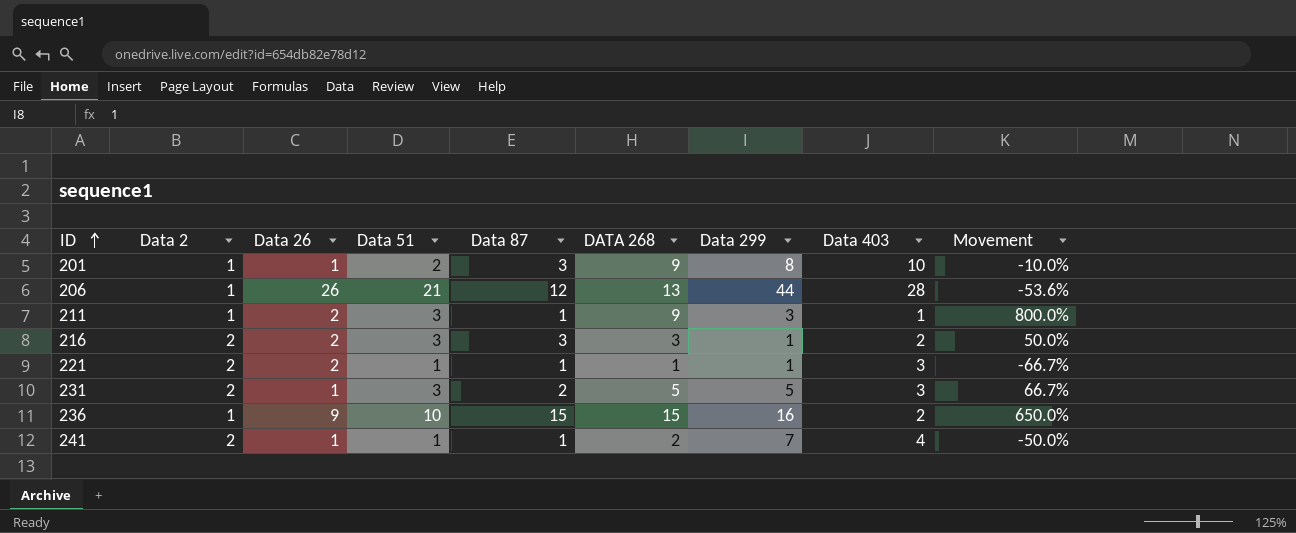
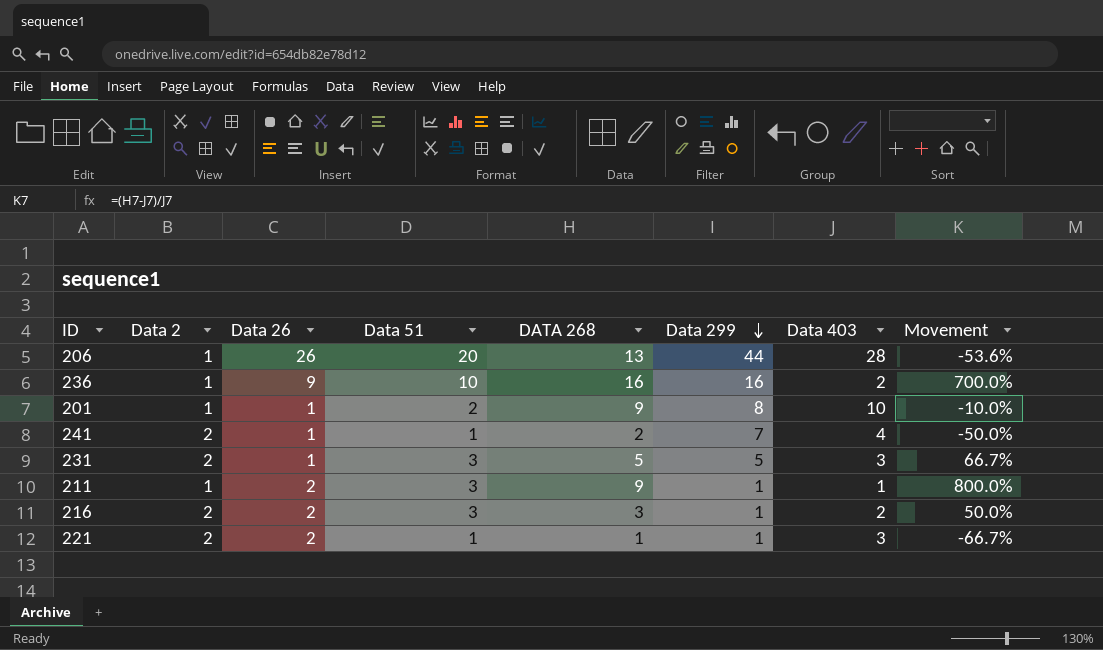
row order: ID ascending -> Data 299 descending
column Data 87 | position: 5 -> none
206 | Data 51: 21 -> 20
236 | DATA 268: 15 -> 16
236 | Movement: 650.0% -> 700.0%
211 | Data 299: 3 -> 1

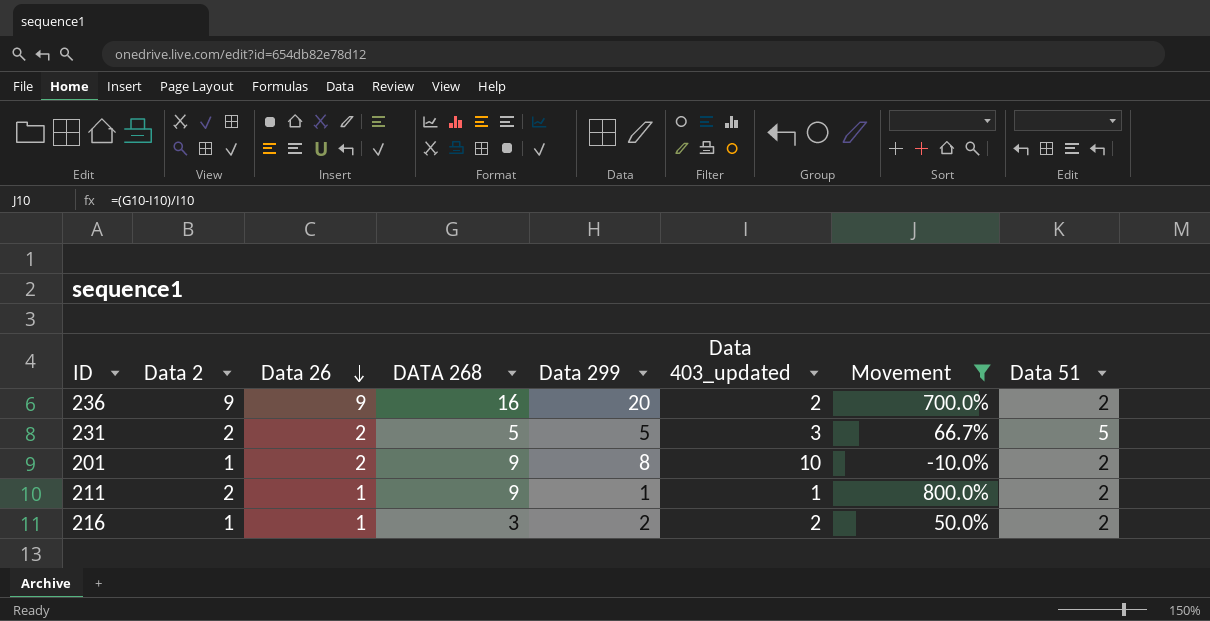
filter: none -> Movement >= -10.0%
row order: Data 299 descending -> Data 26 descending
column name: Data 403 -> Data 403_updated
column Data 51 | position: 4 -> 8
236 | Data 2: 1 -> 9
236 | Data 299: 16 -> 20
236 | Data 51: 10 -> 2
231 | Data 26: 1 -> 2
231 | Data 51: 3 -> 5
201 | Data 26: 1 -> 2
211 | Data 2: 1 -> 2
211 | Data 26: 2 -> 1
211 | Data 51: 3 -> 2
216 | Data 2: 2 -> 1
216 | Data 26: 2 -> 1
216 | Data 299: 1 -> 2
216 | Data 51: 3 -> 2

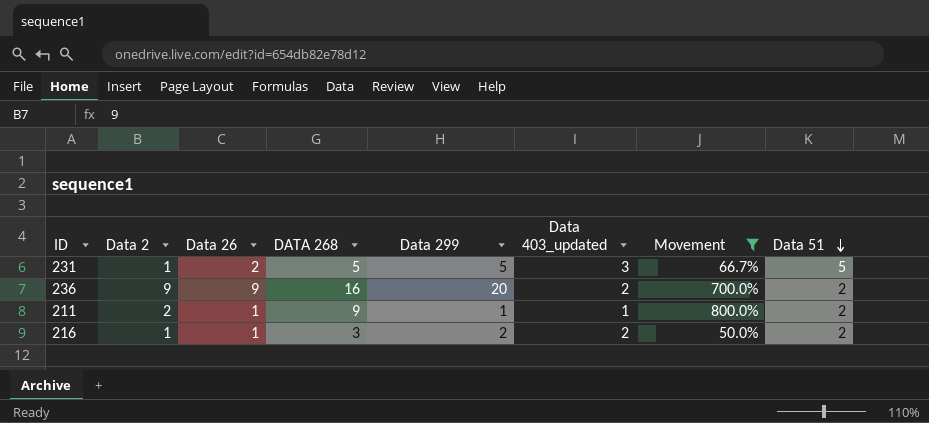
row order: Data 26 descending -> Data 51 descending
row 201: 1 | 2 | 9 | 8 | 10 | -10.0% | 2 -> none
231 | Data 2: 2 -> 1

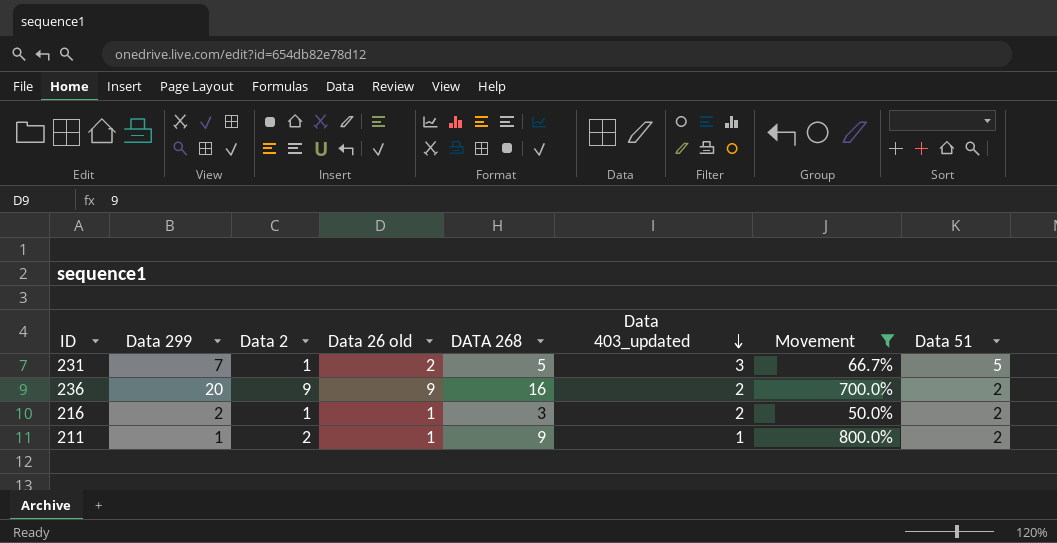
row order: Data 51 descending -> Data 403_updated descending
column Data 299 | position: 5 -> 2
column name: Data 26 -> Data 26 old
231 | Data 299: 5 -> 7

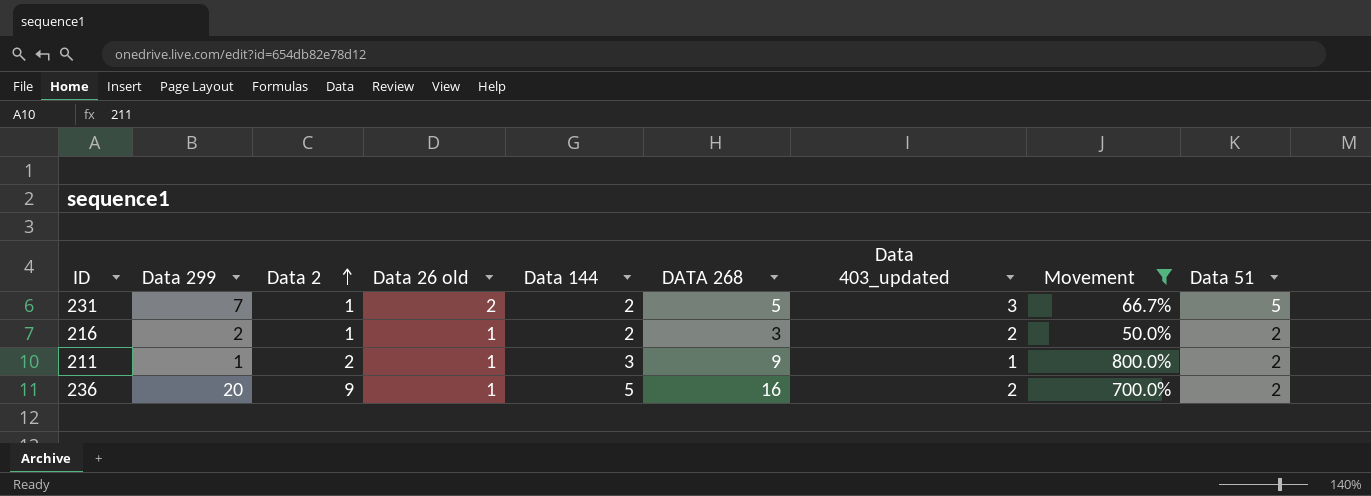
row order: Data 403_updated descending -> Data 2 ascending
column Data 144 | position: none -> 5
236 | Data 26 old: 9 -> 1

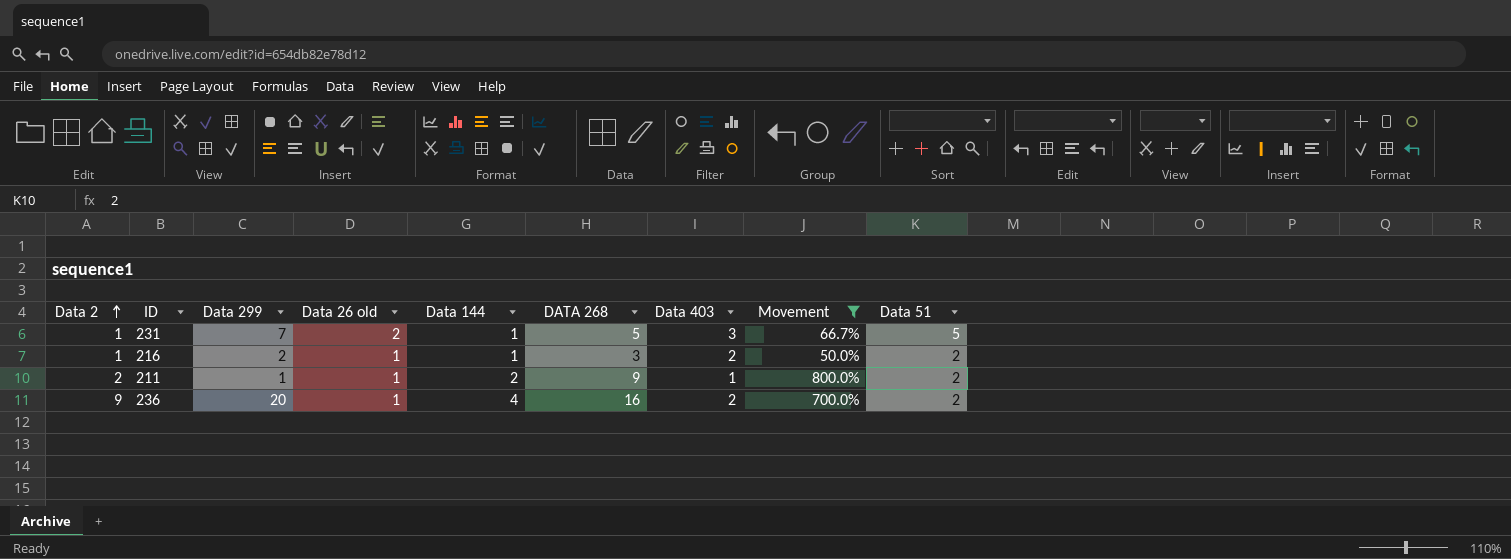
column Data 2 | position: 3 -> 1
column name: Data 403_updated -> Data 403
231 | Data 144: 2 -> 1
216 | Data 144: 2 -> 1
211 | Data 144: 3 -> 2
236 | Data 144: 5 -> 4

